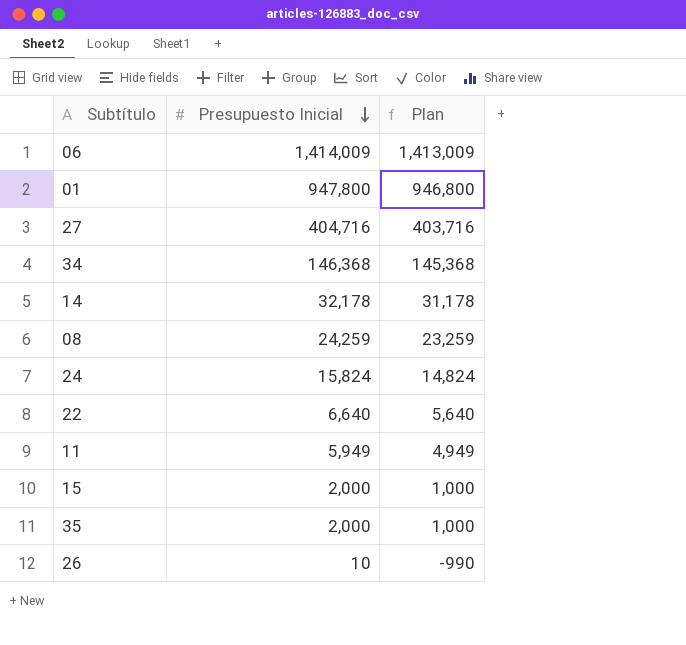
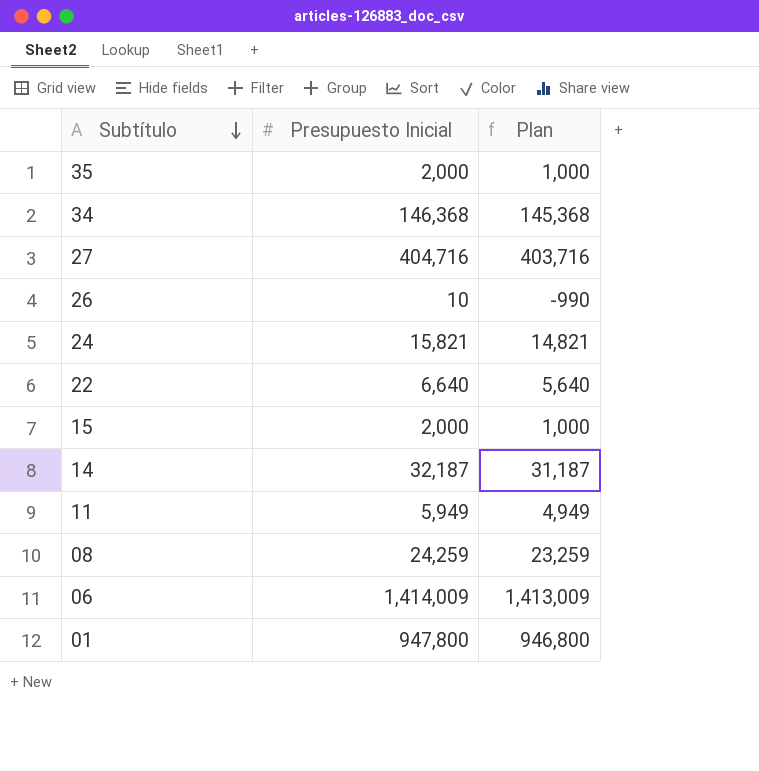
row order: Presupuesto Inicial descending -> Subtítulo descending
24 | Presupuesto Inicial: 15,824 -> 15,821
24 | Plan: 14,824 -> 14,821
14 | Presupuesto Inicial: 32,178 -> 32,187
14 | Plan: 31,178 -> 31,187

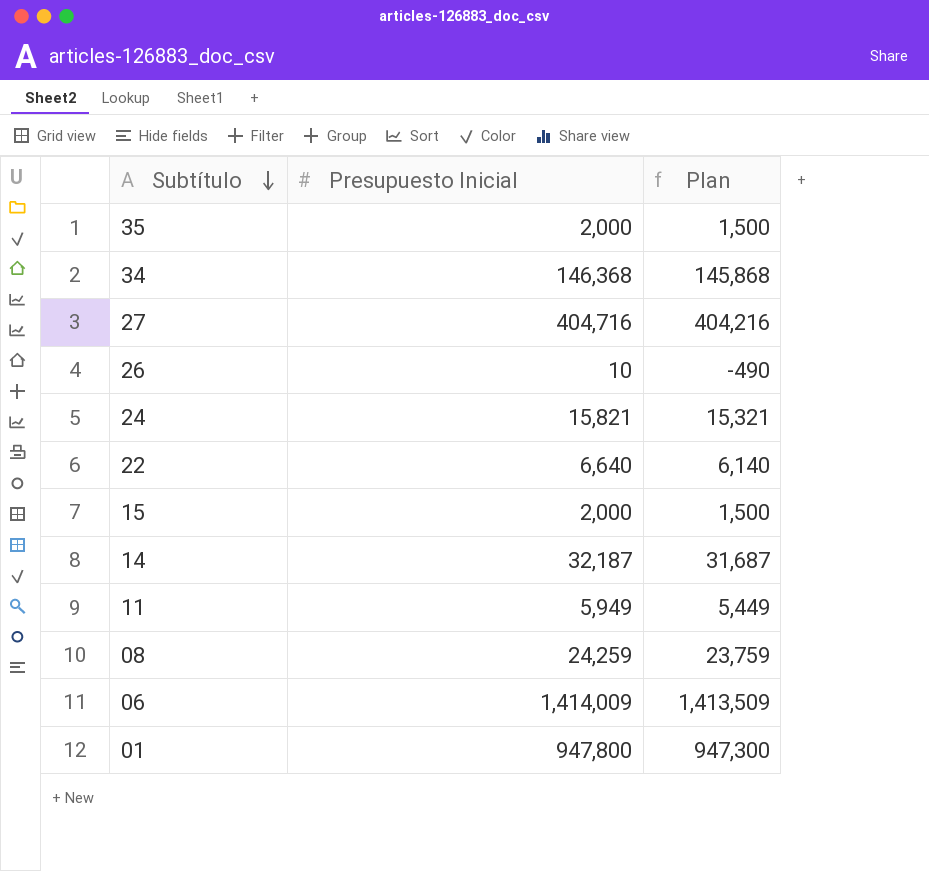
column Plan | formula: [Presupuesto Inicial] - 1000 -> [Presupuesto Inicial] - 500

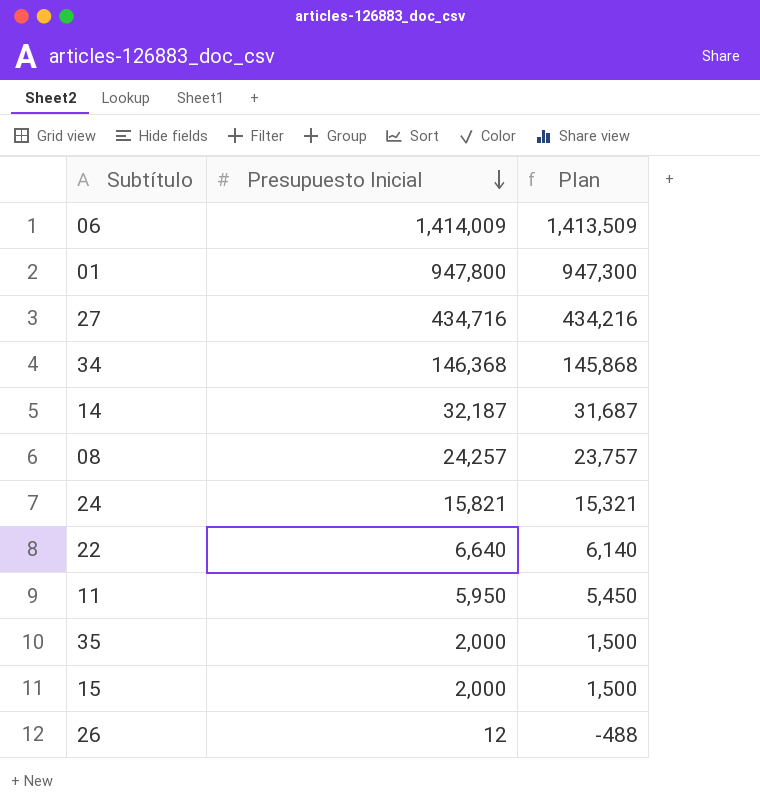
row order: Subtítulo descending -> Presupuesto Inicial descending
27 | Presupuesto Inicial: 404,716 -> 434,716
27 | Plan: 404,216 -> 434,216
08 | Presupuesto Inicial: 24,259 -> 24,257
08 | Plan: 23,759 -> 23,757
11 | Presupuesto Inicial: 5,949 -> 5,950
11 | Plan: 5,449 -> 5,450
26 | Presupuesto Inicial: 10 -> 12
26 | Plan: -490 -> -488

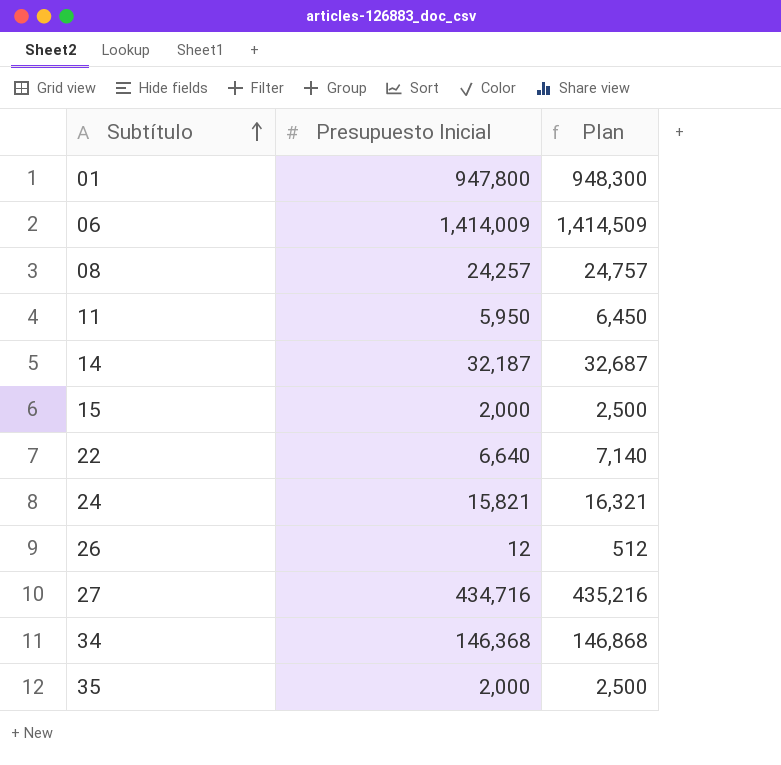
row order: Presupuesto Inicial descending -> Subtítulo ascending
column Plan | formula: [Presupuesto Inicial] - 500 -> [Presupuesto Inicial] + 500

